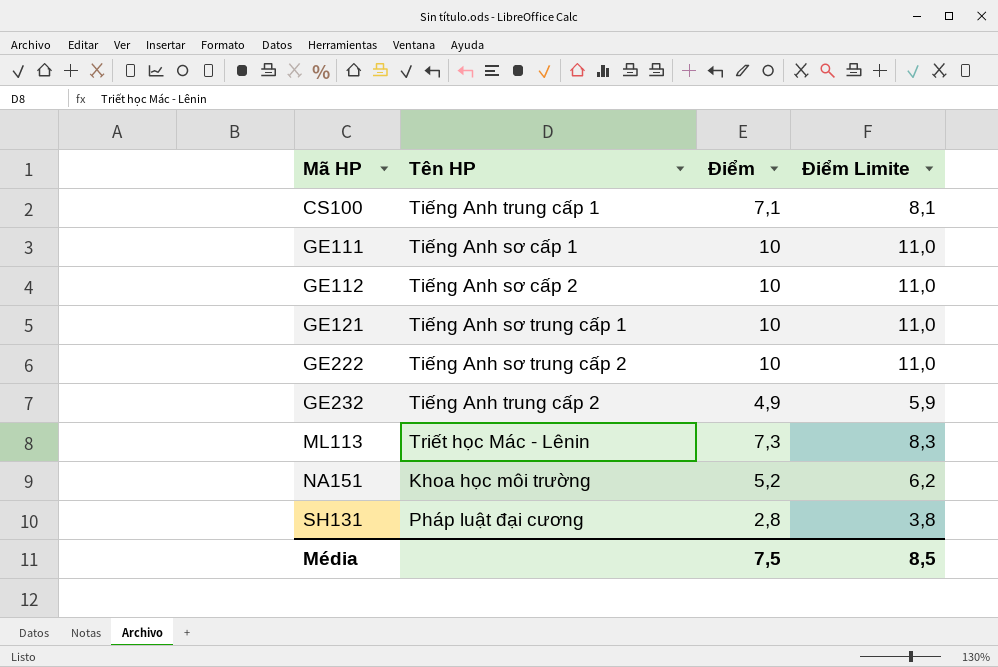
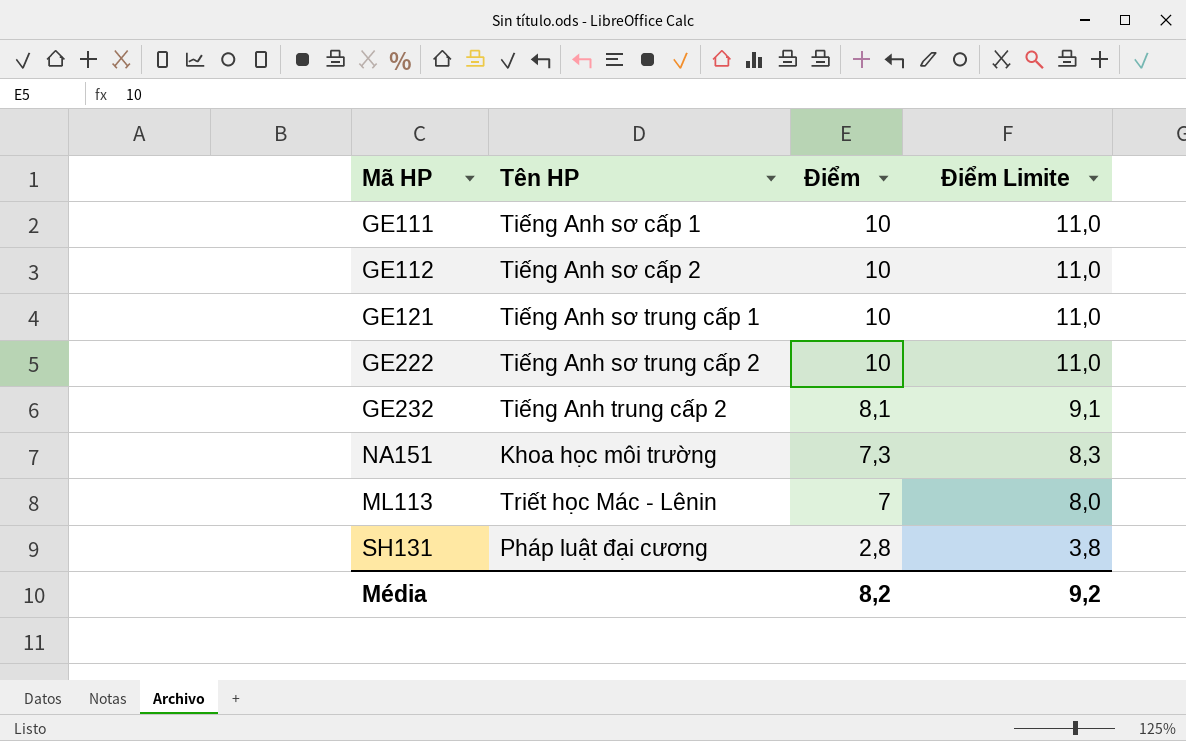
row order: Mã HP ascending -> Điểm descending
row CS100: Tiếng Anh trung cấp 1 | 7,1 | 8,1 -> none
GE232 | Điểm: 4,9 -> 8,1
GE232 | Điểm Limite: 5,9 -> 9,1
NA151 | Điểm: 5,2 -> 7,3
NA151 | Điểm Limite: 6,2 -> 8,3
ML113 | Điểm: 7,3 -> 7
ML113 | Điểm Limite: 8,3 -> 8,0
Média | Điểm: 7,5 -> 8,2
Média | Điểm Limite: 8,5 -> 9,2

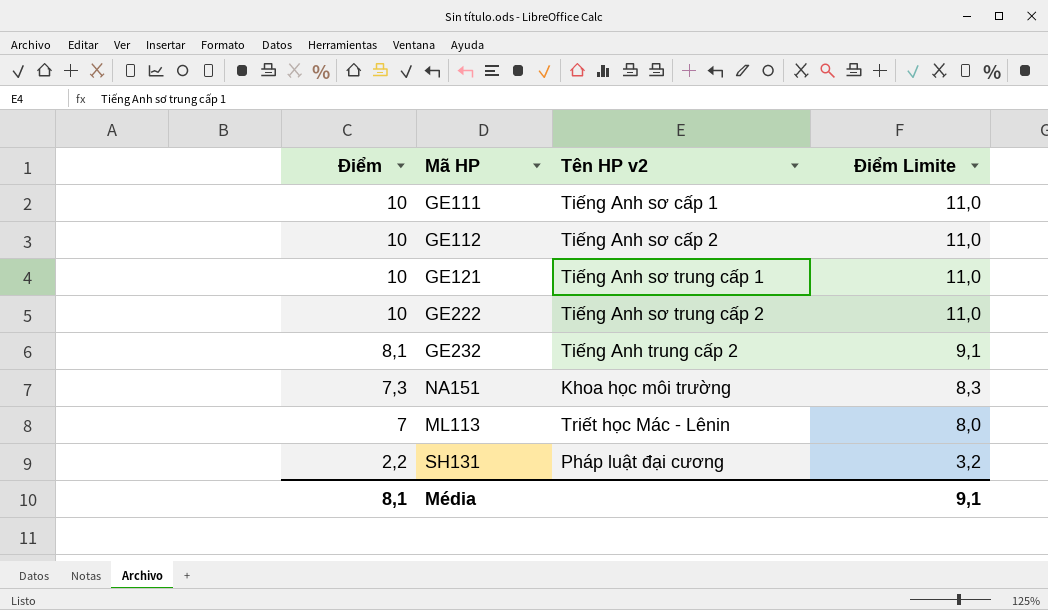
column Điểm | position: 3 -> 1
column name: Tên HP -> Tên HP v2
SH131 | Điểm: 2,8 -> 2,2
SH131 | Điểm Limite: 3,8 -> 3,2
Média | Điểm: 8,2 -> 8,1
Média | Điểm Limite: 9,2 -> 9,1

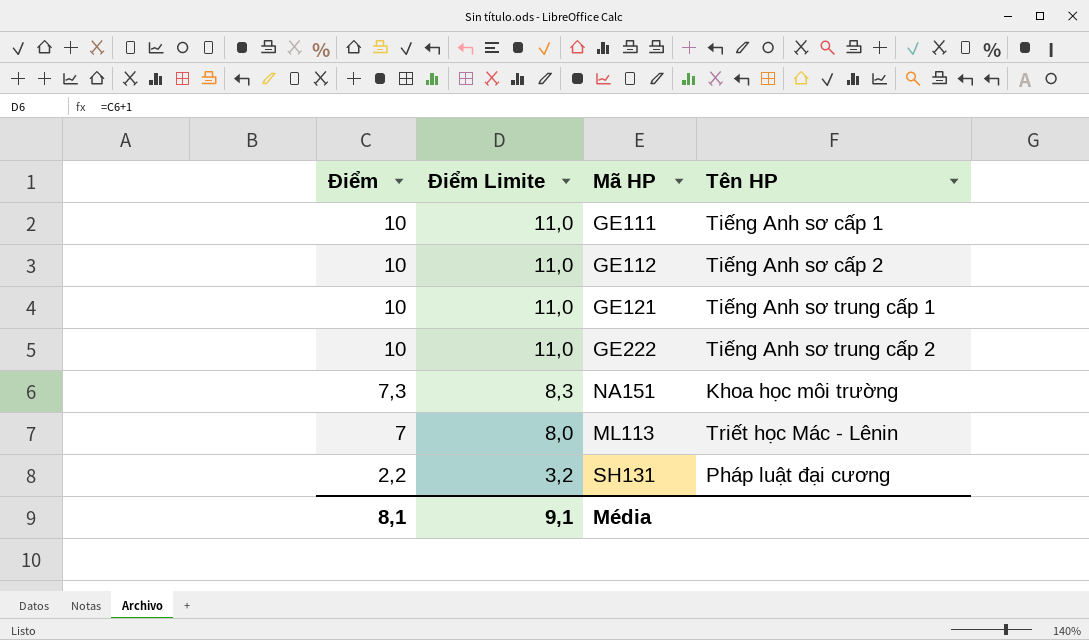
column Điểm Limite | position: 4 -> 2
column name: Tên HP v2 -> Tên HP
row GE232: 8,1 | Tiếng Anh trung cấp 2 | 9,1 -> none

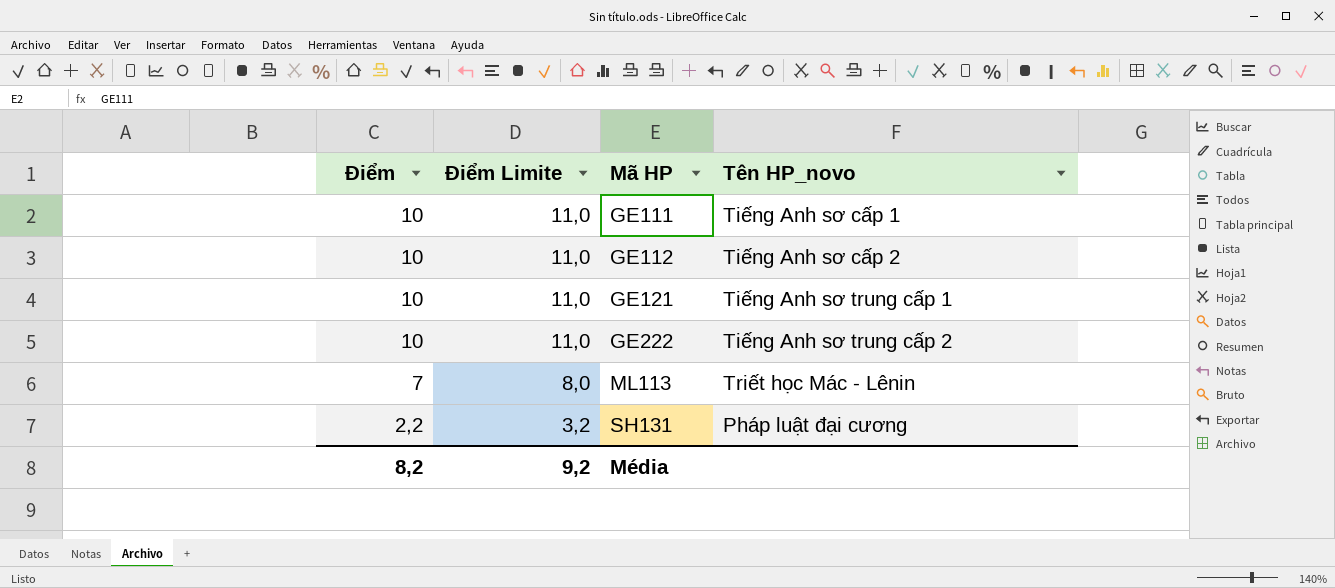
column name: Tên HP -> Tên HP_novo
row NA151: 7,3 | 8,3 | Khoa học môi trường -> none
Média | Điểm: 8,1 -> 8,2
Média | Điểm Limite: 9,1 -> 9,2

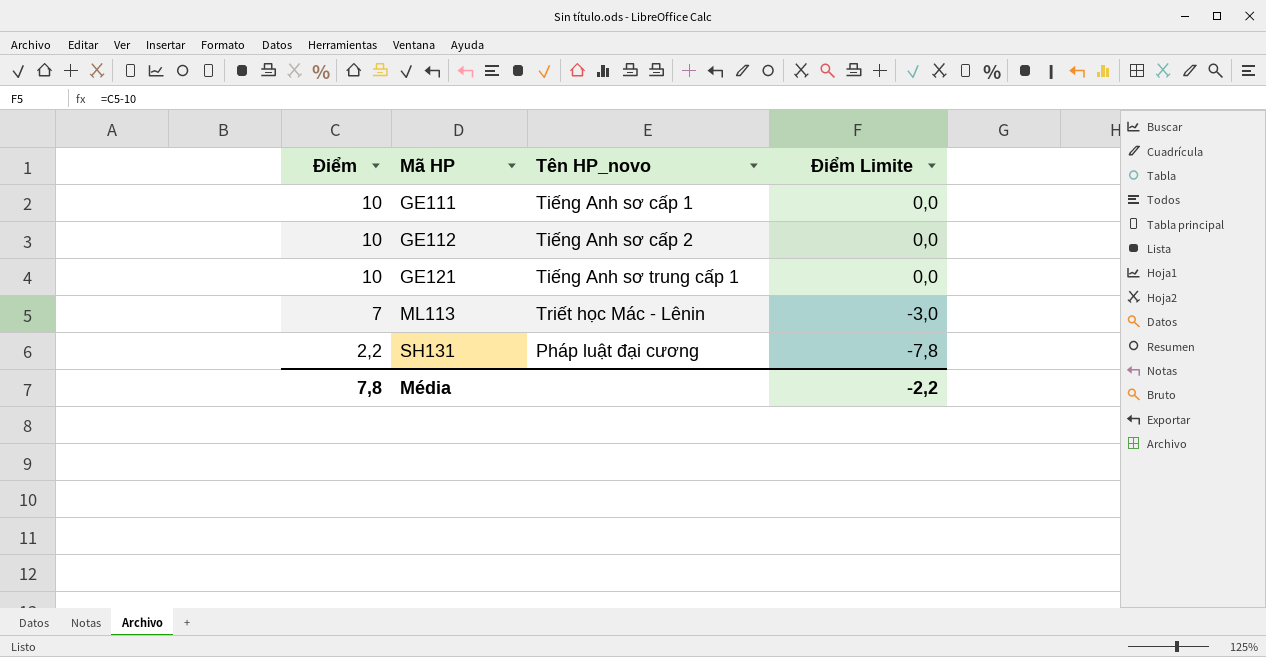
column Điểm Limite | formula: [Điểm] + 1 -> [Điểm] - 10
column Điểm Limite | position: 2 -> 4
row GE222: 10 | 11,0 | Tiếng Anh sơ trung cấp 2 -> none
Média | Điểm: 8,2 -> 7,8
Média | Điểm Limite: 9,2 -> -2,2

